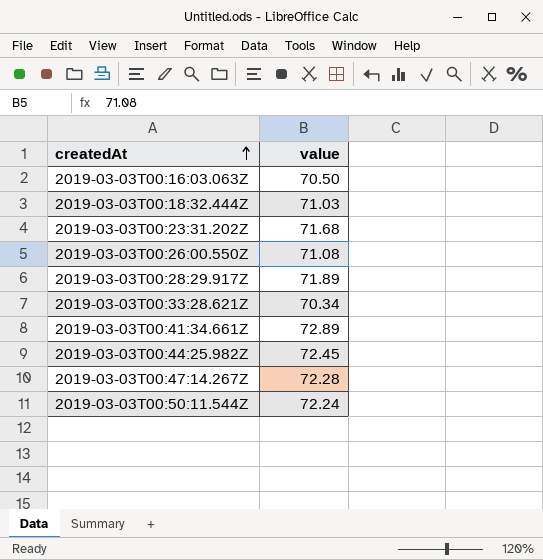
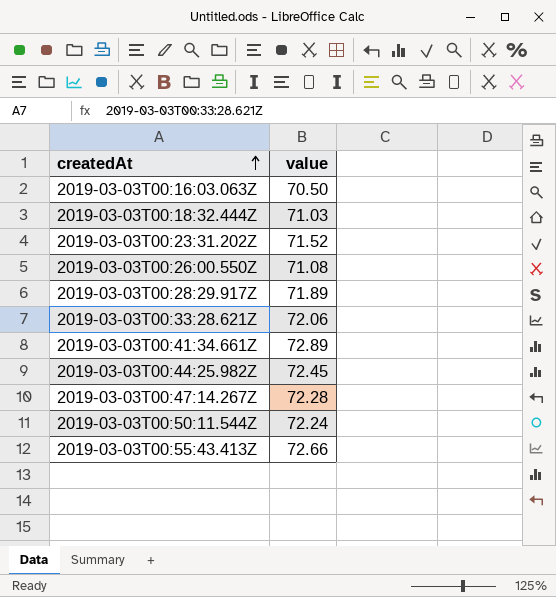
2019-03-03T00:23:31.202Z | value: 71.68 -> 71.52
2019-03-03T00:33:28.621Z | value: 70.34 -> 72.06
row 2019-03-03T00:55:43.413Z: none -> 72.66

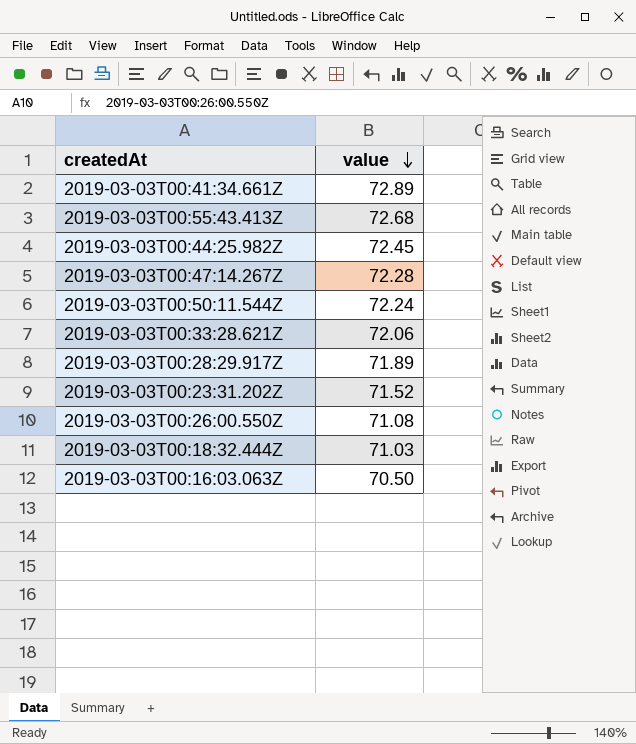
row order: createdAt ascending -> value descending
2019-03-03T00:55:43.413Z | value: 72.66 -> 72.68

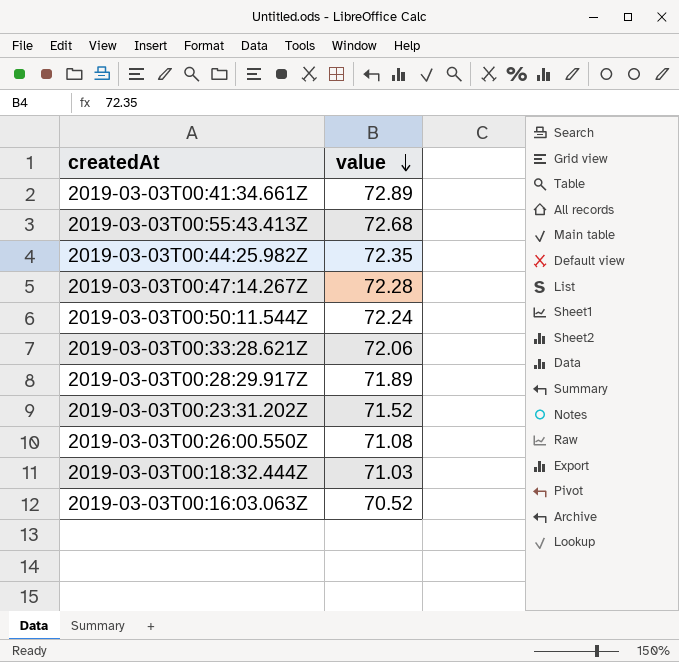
2019-03-03T00:44:25.982Z | value: 72.45 -> 72.35
2019-03-03T00:16:03.063Z | value: 70.50 -> 70.52

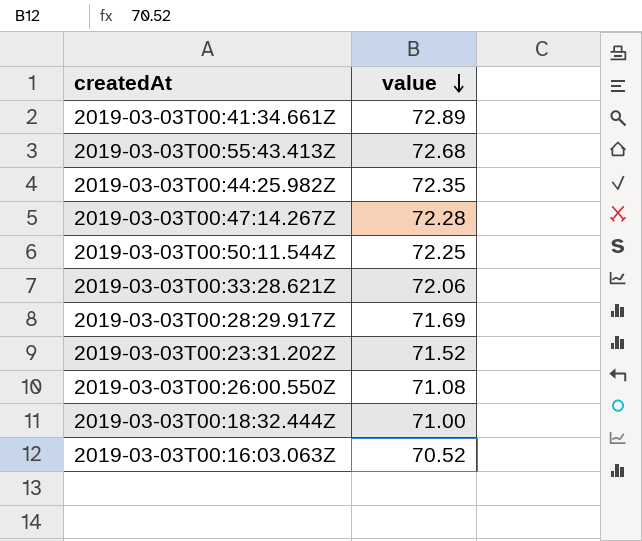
2019-03-03T00:50:11.544Z | value: 72.24 -> 72.25
2019-03-03T00:28:29.917Z | value: 71.89 -> 71.69
2019-03-03T00:18:32.444Z | value: 71.03 -> 71.00

